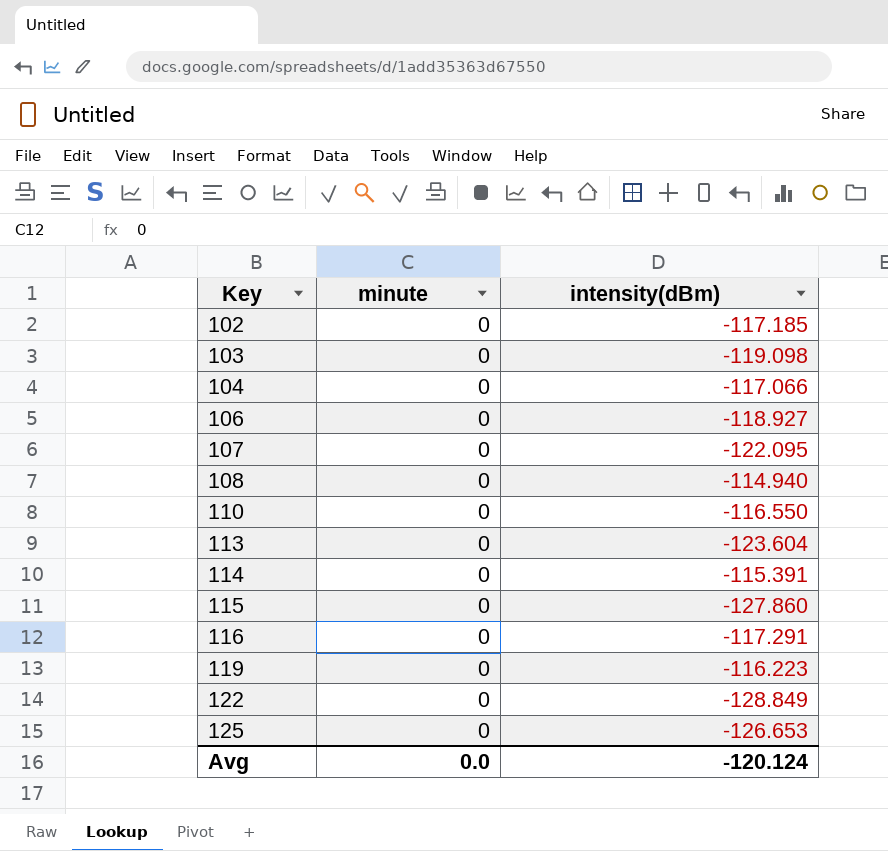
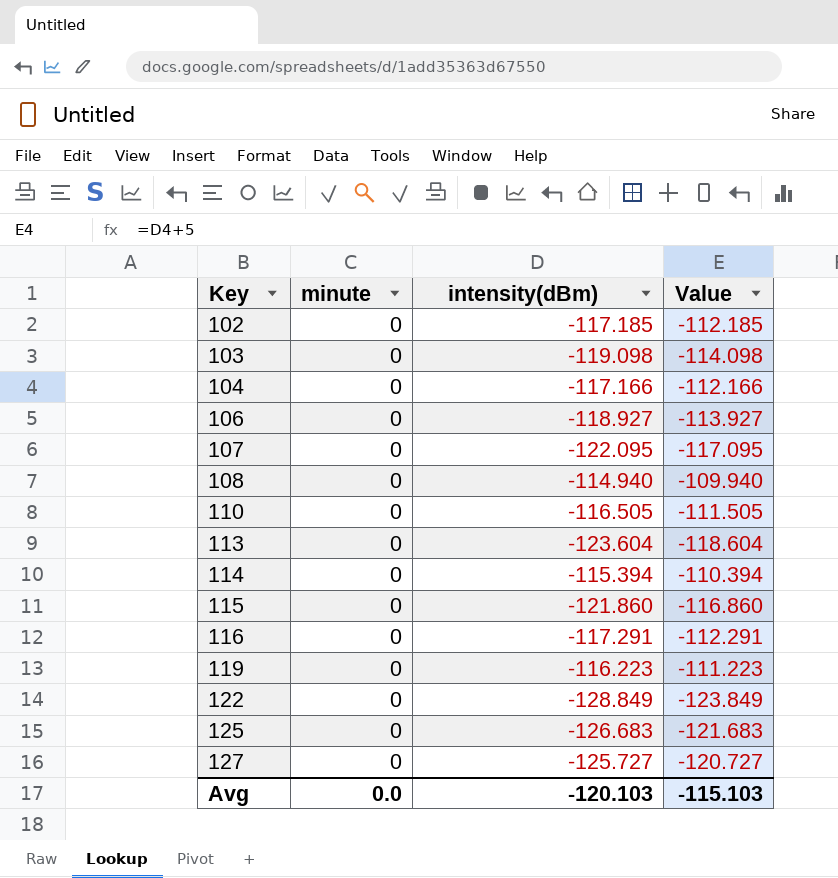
column Value | formula: none -> [intensity(dBm)] + 5
104 | intensity(dBm): -117.066 -> -117.166
110 | intensity(dBm): -116.550 -> -116.505
114 | intensity(dBm): -115.391 -> -115.394
115 | intensity(dBm): -127.860 -> -121.860
125 | intensity(dBm): -126.653 -> -126.683
row 127: none -> 0 | -125.727 | -120.727
Avg | intensity(dBm): -120.124 -> -120.103

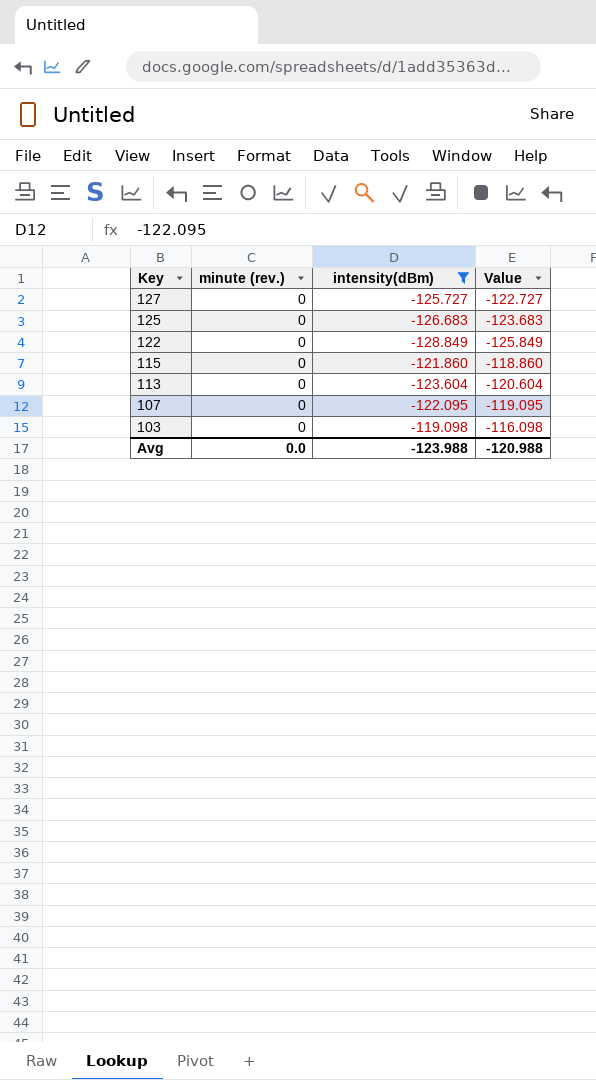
filter: none -> intensity(dBm) <= -119.098
row order: Key ascending -> Key descending
column name: minute -> minute (rev.)
column Value | formula: [intensity(dBm)] + 5 -> [intensity(dBm)] + 3
Avg | intensity(dBm): -120.103 -> -123.988
Avg | Value: -115.103 -> -120.988

